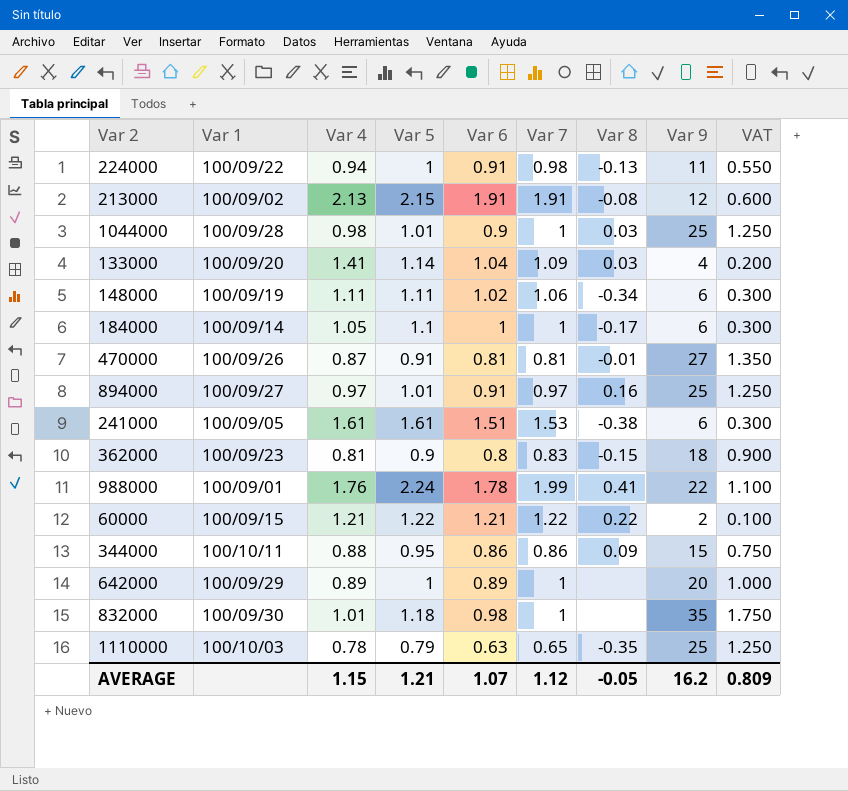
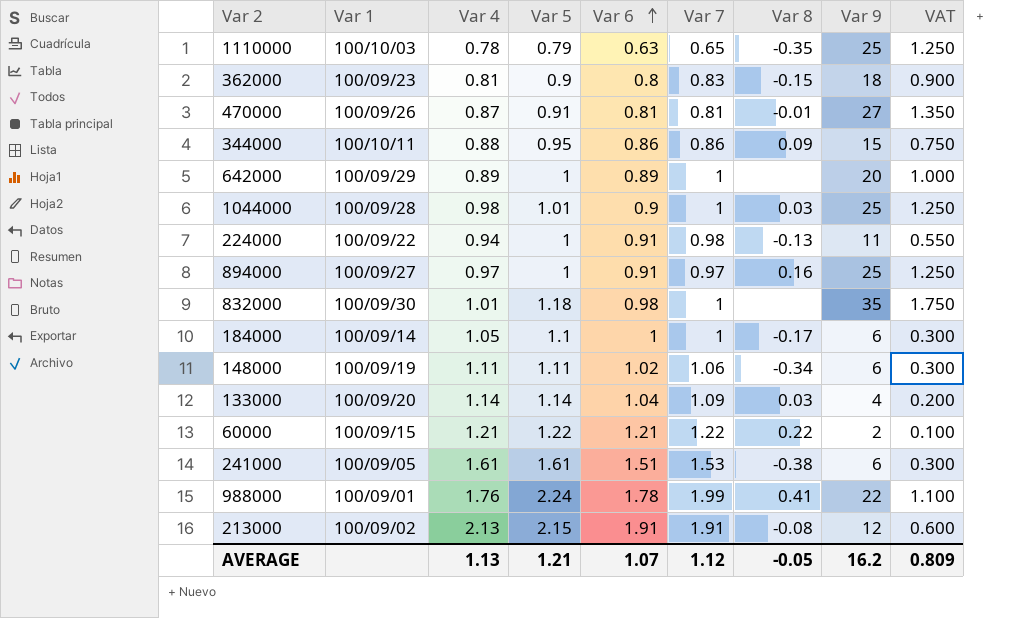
row order: none -> Var 6 ascending
894000 | Var 5: 1.01 -> 1
133000 | Var 4: 1.41 -> 1.14
AVERAGE | Var 4: 1.15 -> 1.13

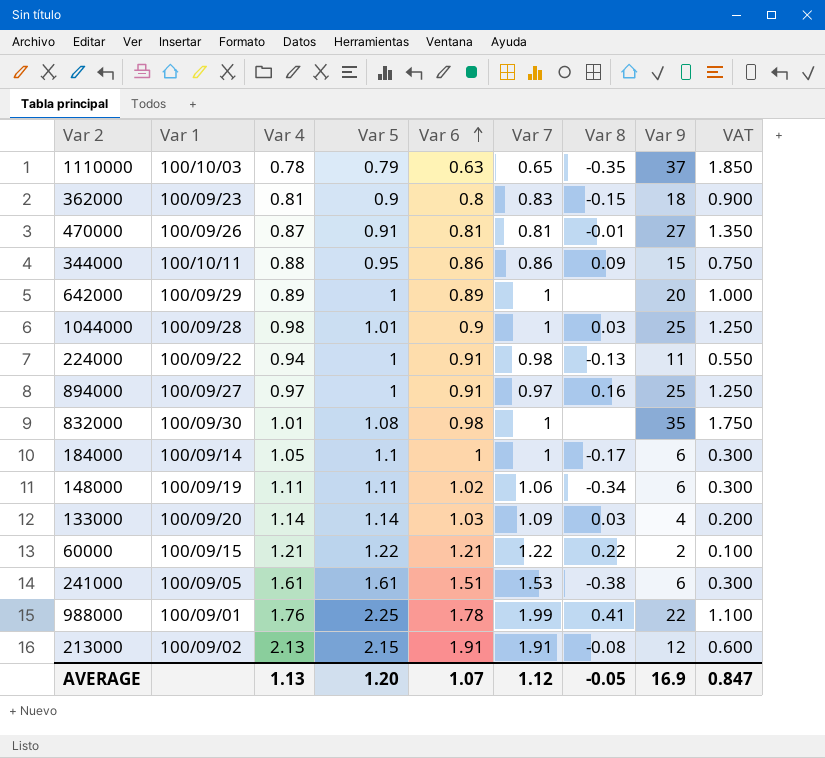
1110000 | Var 9: 25 -> 37
1110000 | VAT: 1.250 -> 1.850
832000 | Var 5: 1.18 -> 1.08
133000 | Var 6: 1.04 -> 1.03
988000 | Var 5: 2.24 -> 2.25
AVERAGE | Var 5: 1.21 -> 1.20
AVERAGE | Var 9: 16.2 -> 16.9
AVERAGE | VAT: 0.809 -> 0.847

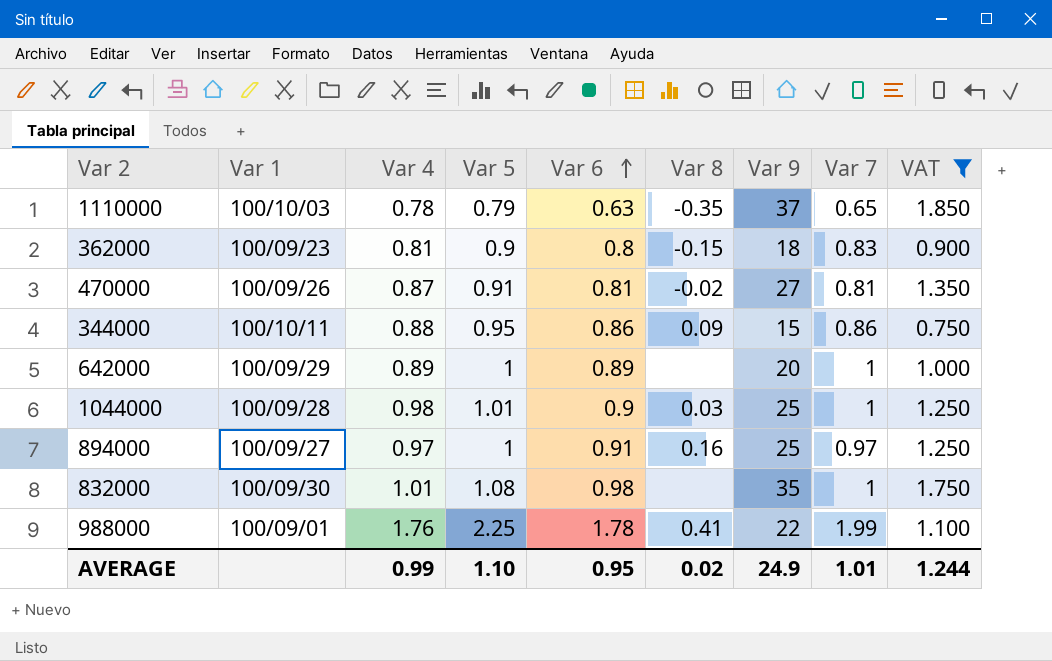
filter: none -> VAT >= 0.750
column Var 7 | position: 6 -> 8
470000 | Var 8: -0.01 -> -0.02
AVERAGE | Var 4: 1.13 -> 0.99
AVERAGE | Var 5: 1.20 -> 1.10
AVERAGE | Var 6: 1.07 -> 0.95
AVERAGE | Var 8: -0.05 -> 0.02
AVERAGE | Var 9: 16.9 -> 24.9
AVERAGE | Var 7: 1.12 -> 1.01
AVERAGE | VAT: 0.847 -> 1.244

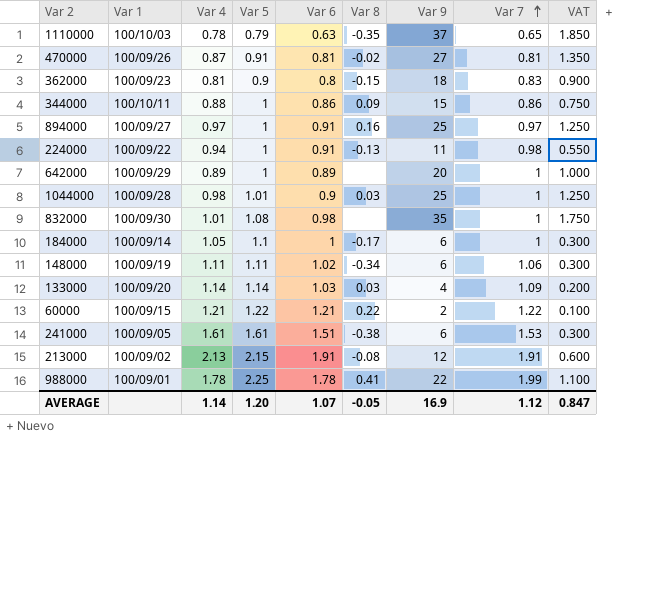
filter: VAT >= 0.750 -> none
row order: Var 6 ascending -> Var 7 ascending
344000 | Var 5: 0.95 -> 1
988000 | Var 4: 1.76 -> 1.78
AVERAGE | Var 4: 0.99 -> 1.14
AVERAGE | Var 5: 1.10 -> 1.20
AVERAGE | Var 6: 0.95 -> 1.07
AVERAGE | Var 8: 0.02 -> -0.05
AVERAGE | Var 9: 24.9 -> 16.9
AVERAGE | Var 7: 1.01 -> 1.12
AVERAGE | VAT: 1.244 -> 0.847

